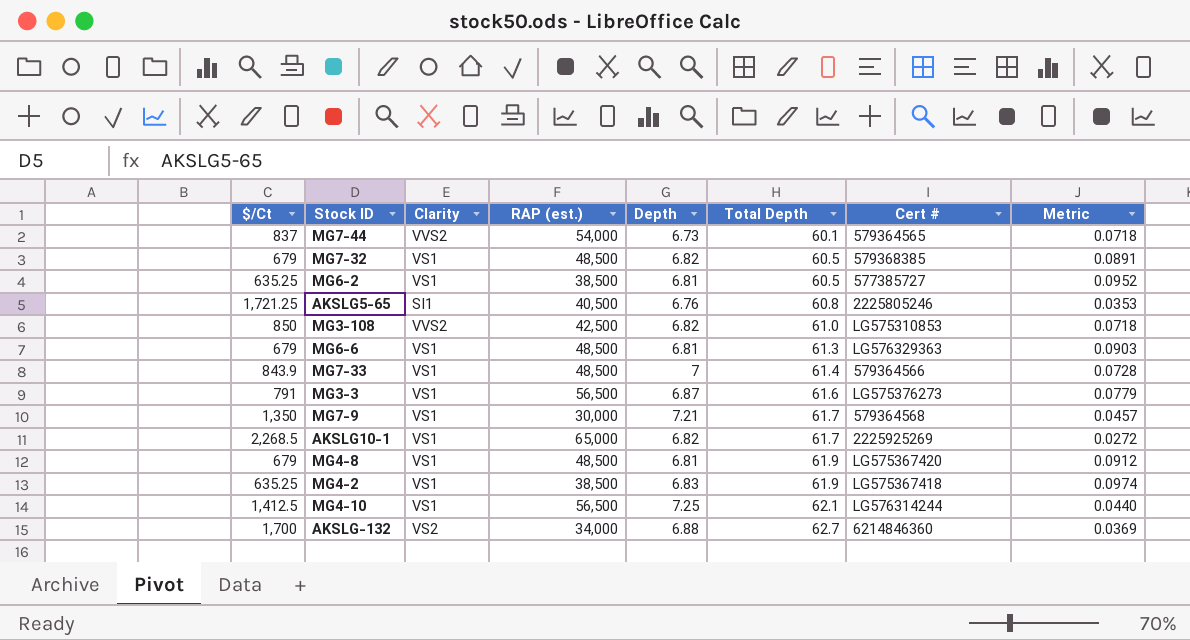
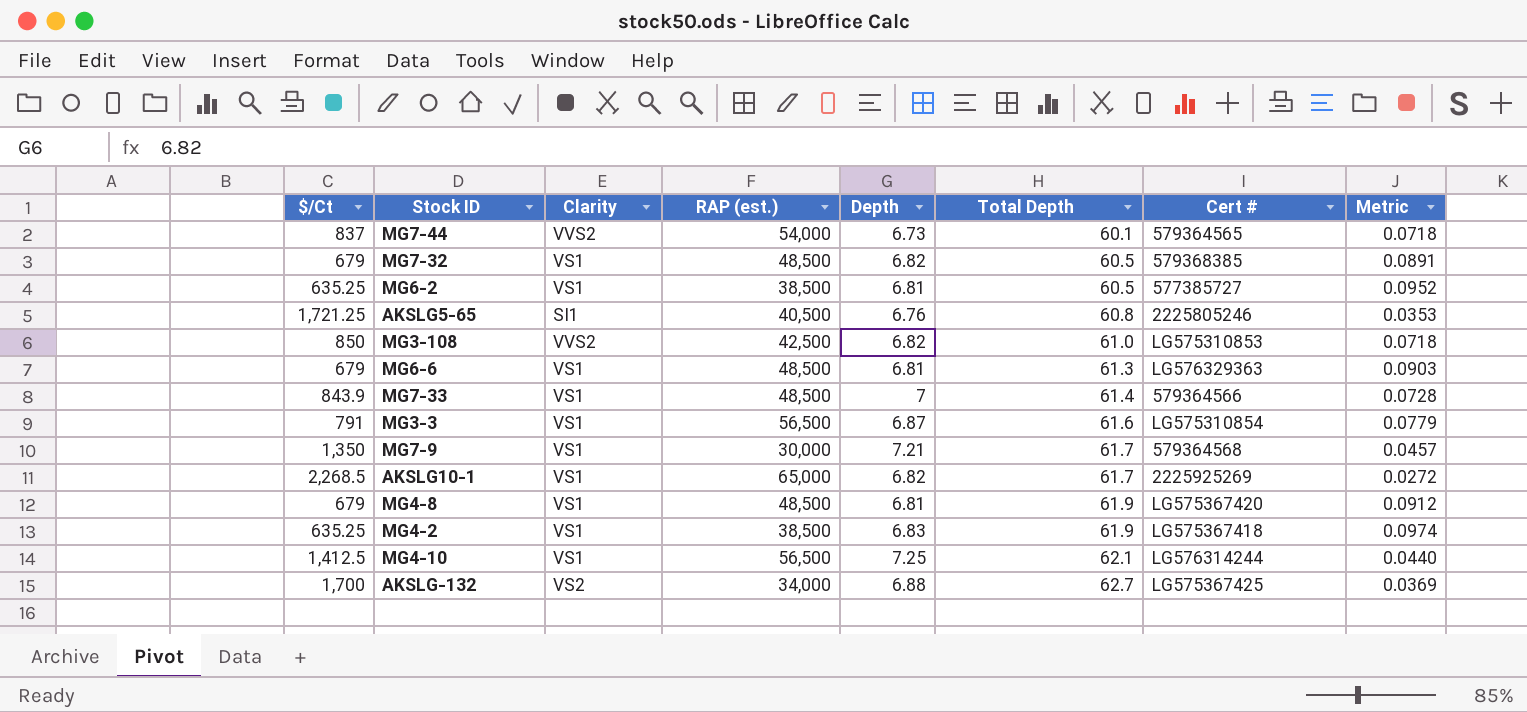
MG3-3 | Cert #: LG575376273 -> LG575310854
AKSLG-132 | Cert #: 6214846360 -> LG575367425

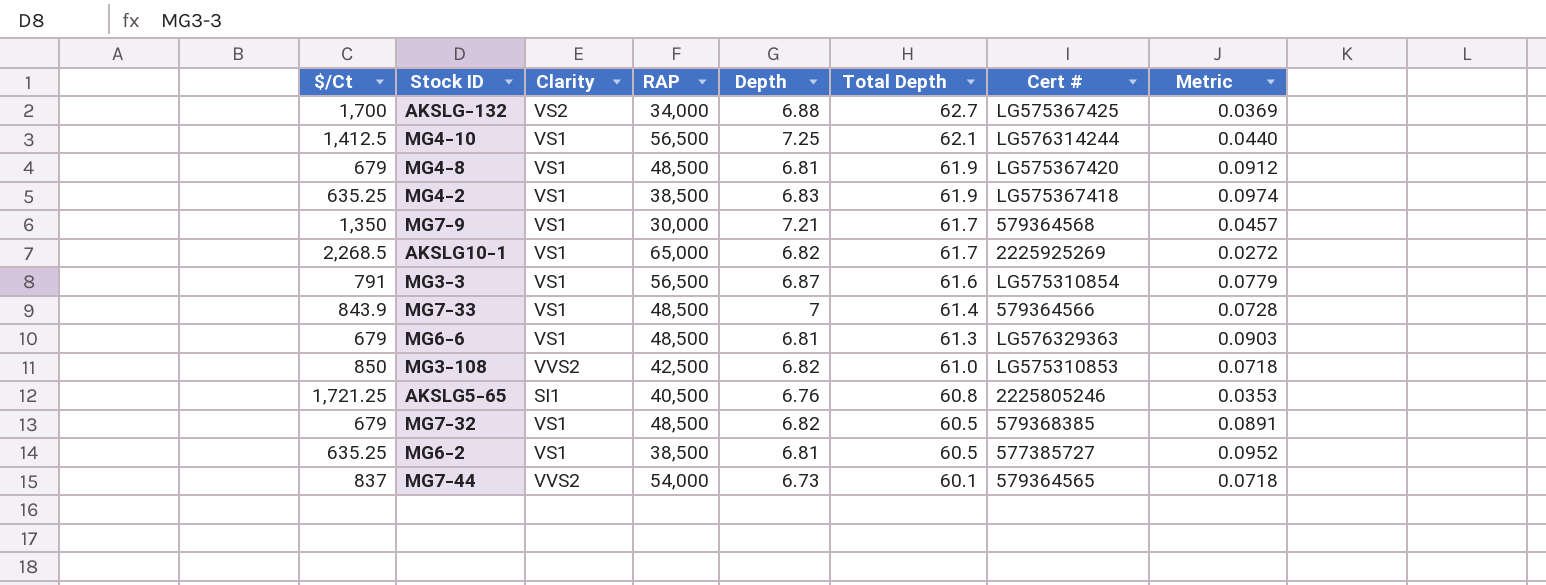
row order: Total Depth ascending -> Total Depth descending
column name: RAP (est.) -> RAP

